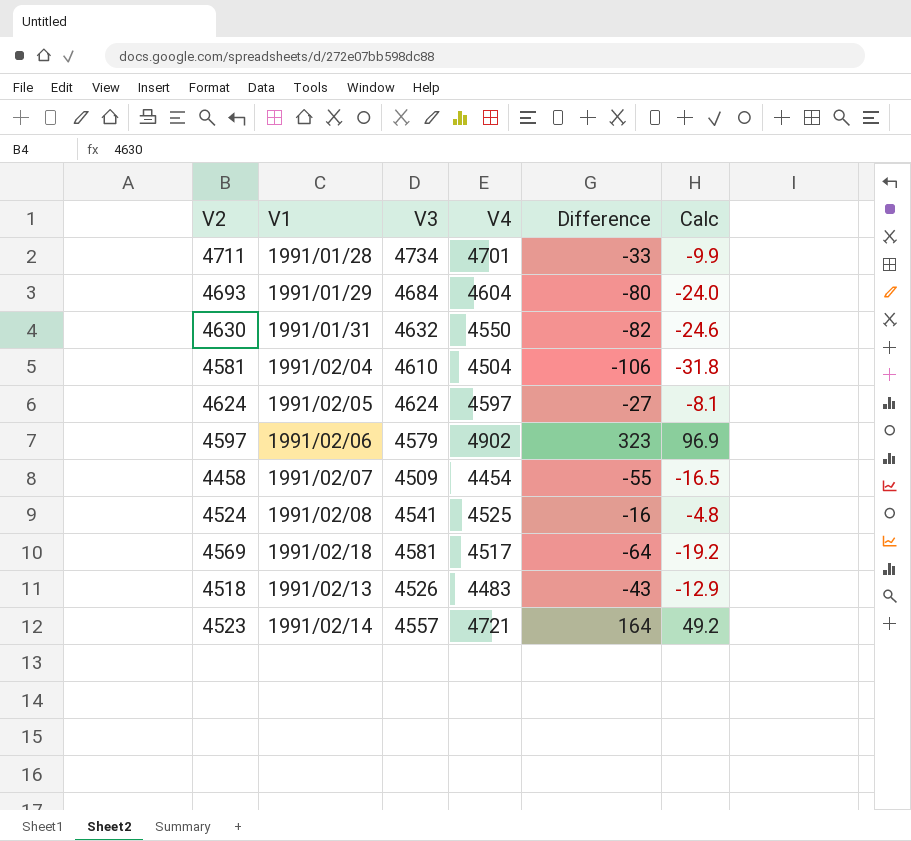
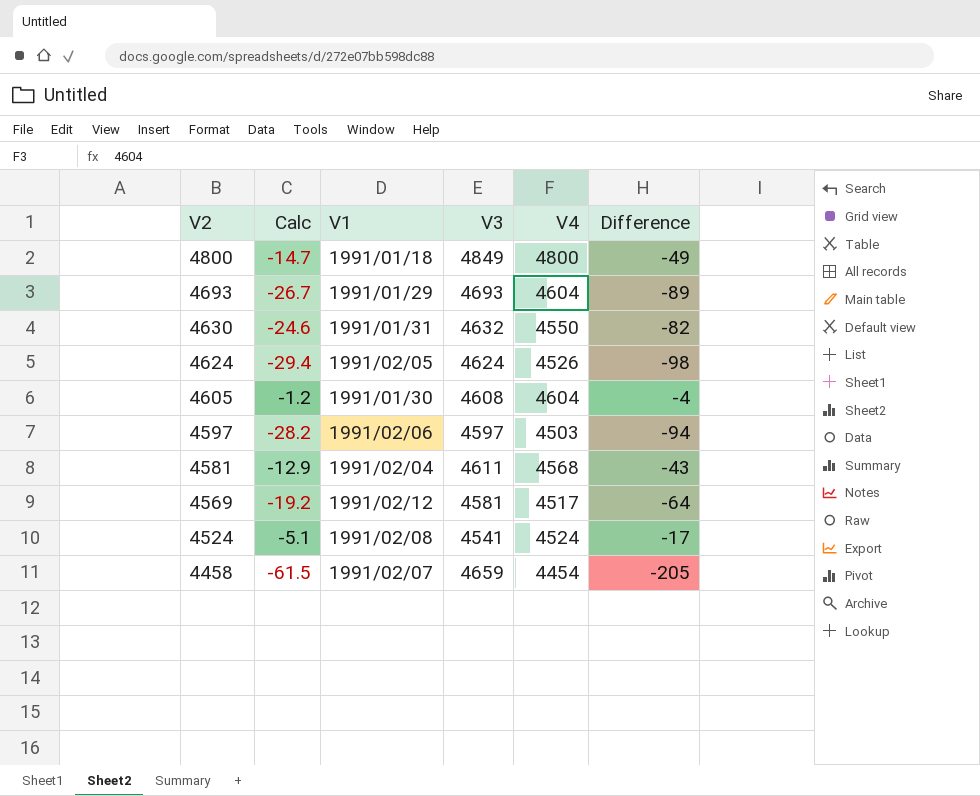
row order: none -> V2 descending
column Calc | position: 6 -> 2
row 4711: 1991/01/28 | 4734 | 4701 | -33 | -9.9 -> none
row 4518: 1991/02/13 | 4526 | 4483 | -43 | -12.9 -> none
row 4523: 1991/02/14 | 4557 | 4721 | 164 | 49.2 -> none
row 4800: none -> -14.7 | 1991/01/18 | 4849 | 4800 | -49
4693 | Calc: -24.0 -> -26.7
4693 | V3: 4684 -> 4693
4693 | Difference: -80 -> -89
4624 | Calc: -8.1 -> -29.4
4624 | V4: 4597 -> 4526
4624 | Difference: -27 -> -98
row 4605: none -> -1.2 | 1991/01/30 | 4608 | 4604 | -4
4597 | Calc: 96.9 -> -28.2
4597 | V3: 4579 -> 4597
4597 | V4: 4902 -> 4503
4597 | Difference: 323 -> -94
4581 | Calc: -31.8 -> -12.9
4581 | V3: 4610 -> 4611
4581 | V4: 4504 -> 4568
4581 | Difference: -106 -> -43
4569 | V1: 1991/02/18 -> 1991/02/12
4524 | Calc: -4.8 -> -5.1
4524 | V4: 4525 -> 4524
4524 | Difference: -16 -> -17
4458 | Calc: -16.5 -> -61.5
4458 | V3: 4509 -> 4659
4458 | Difference: -55 -> -205

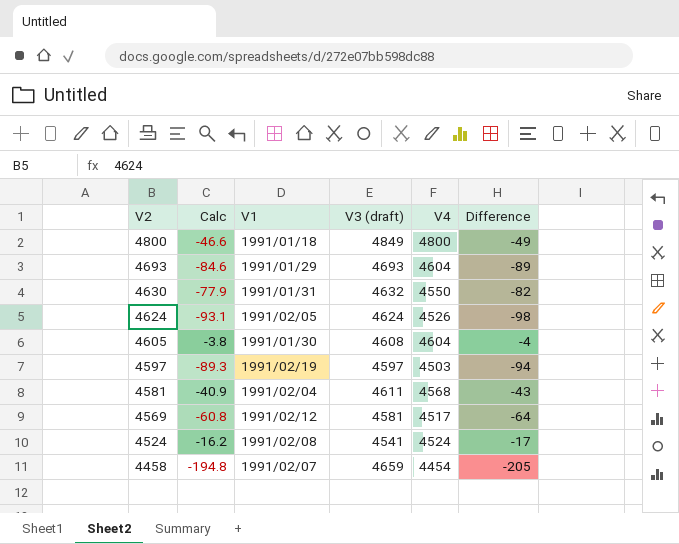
column Calc | formula: [Difference] * 0.3 -> [Difference] * 0.95
column name: V3 -> V3 (draft)
4597 | V1: 1991/02/06 -> 1991/02/19

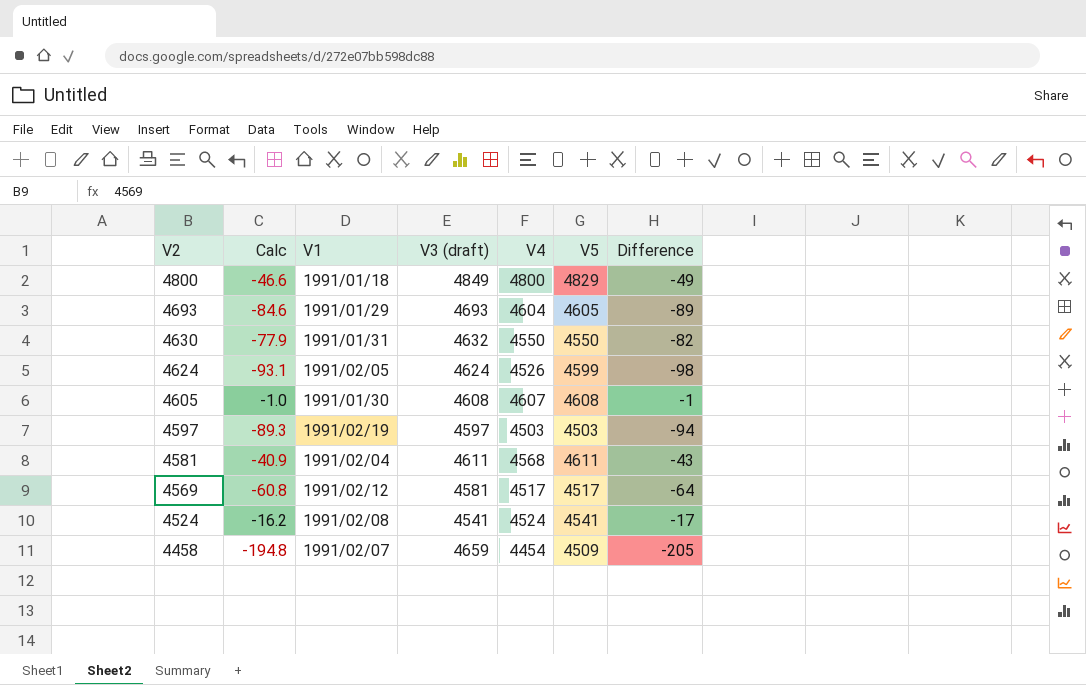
column V5 | position: none -> 6
4605 | Calc: -3.8 -> -1.0
4605 | V4: 4604 -> 4607
4605 | Difference: -4 -> -1

